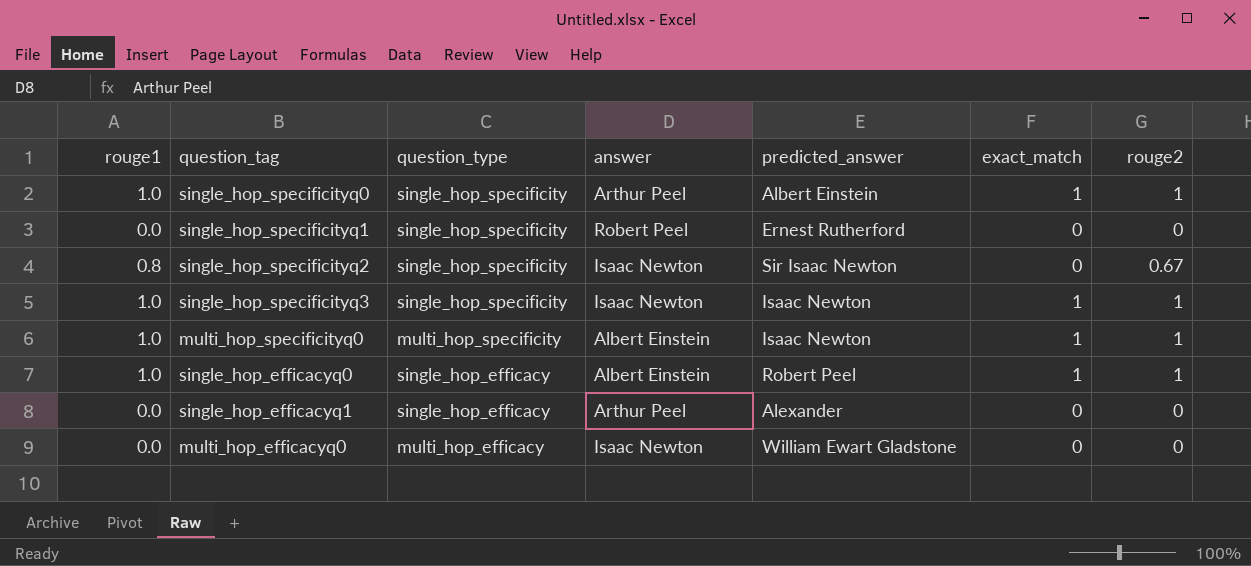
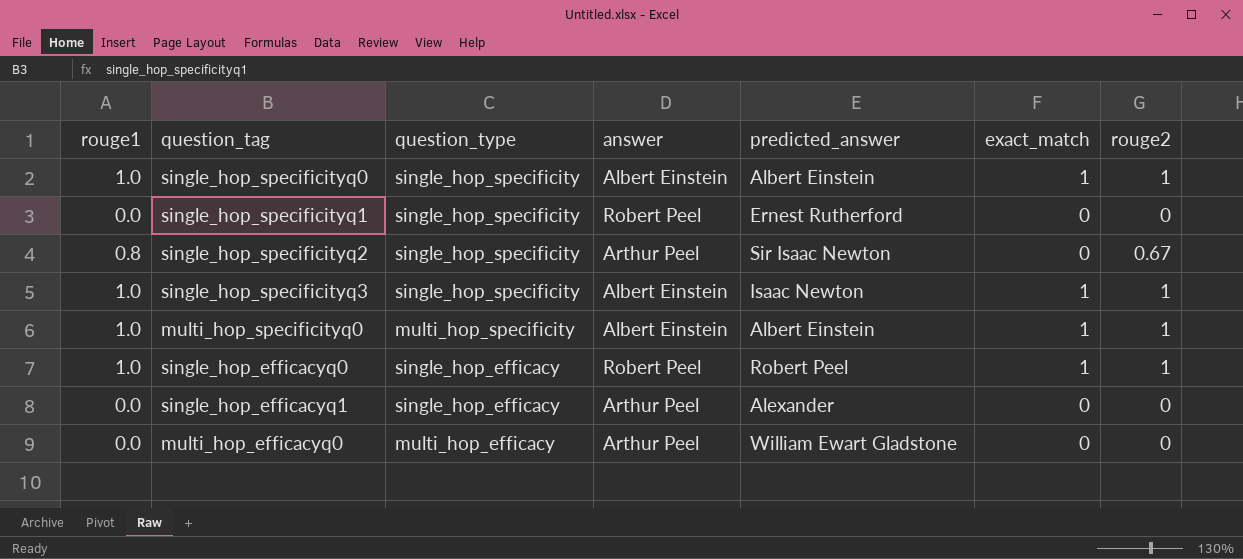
single_hop_specificityq0 | answer: Arthur Peel -> Albert Einstein
single_hop_specificityq2 | answer: Isaac Newton -> Arthur Peel
single_hop_specificityq3 | answer: Isaac Newton -> Albert Einstein
multi_hop_specificityq0 | predicted_answer: Isaac Newton -> Albert Einstein
single_hop_efficacyq0 | answer: Albert Einstein -> Robert Peel
multi_hop_efficacyq0 | answer: Isaac Newton -> Arthur Peel

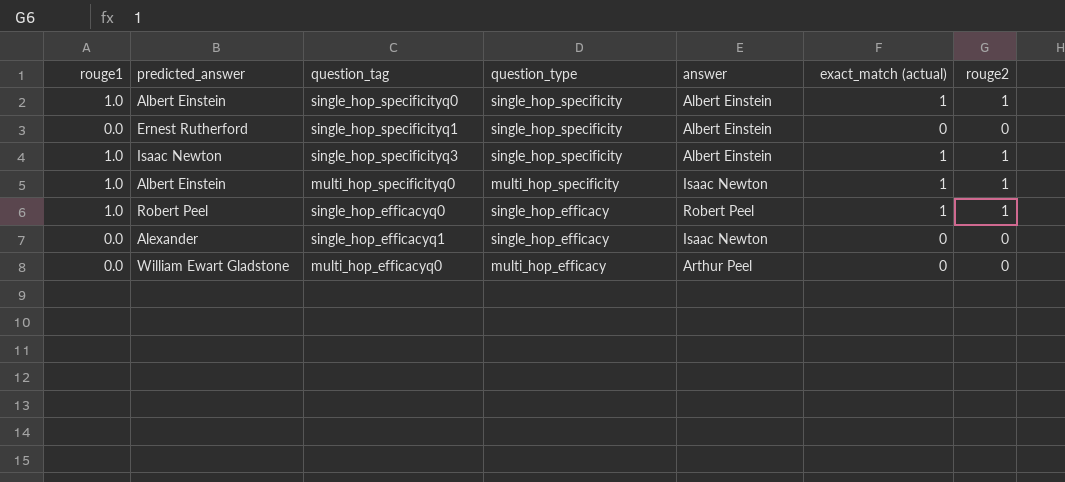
column predicted_answer | position: 5 -> 2
column name: exact_match -> exact_match (actual)
row single_hop_specificityq2: 0.8 | single_hop_specificity | Arthur Peel | Sir Isaac Newton | 0 | 0.67 -> none
single_hop_specificityq1 | answer: Robert Peel -> Albert Einstein
multi_hop_specificityq0 | answer: Albert Einstein -> Isaac Newton
single_hop_efficacyq1 | answer: Arthur Peel -> Isaac Newton

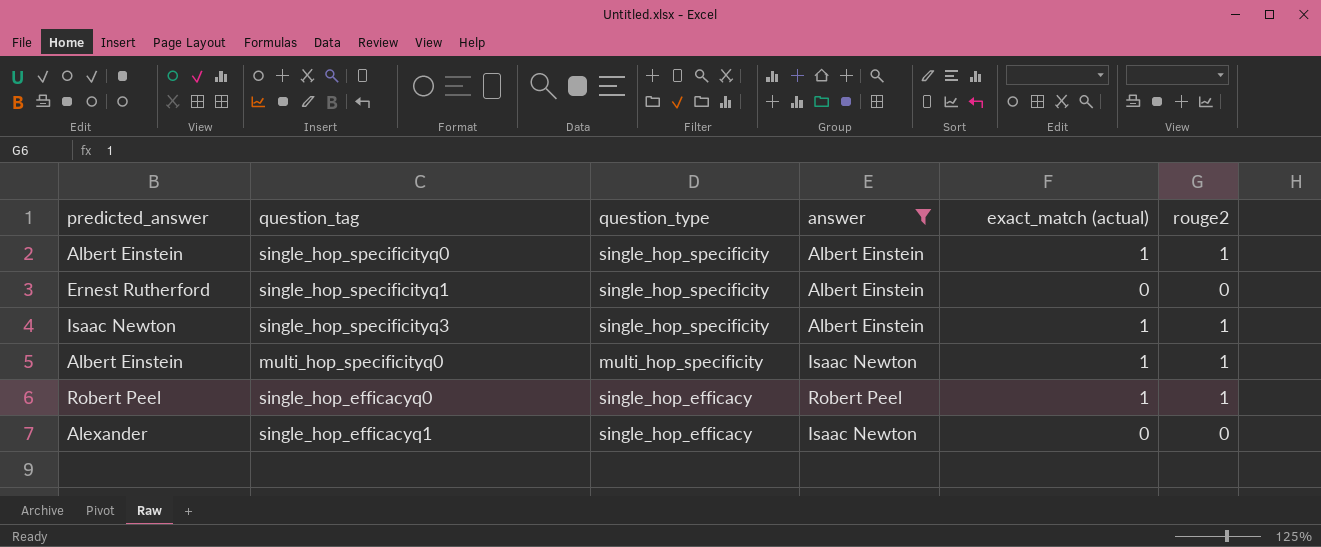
filter: none -> answer != Arthur Peel
column rouge1 | position: 1 -> none

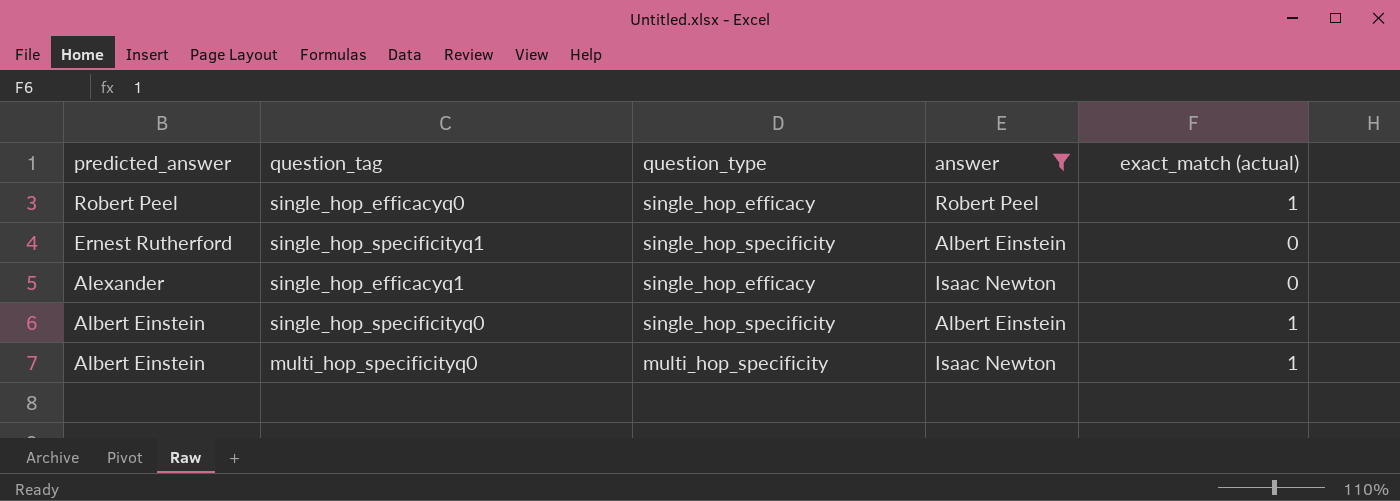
row order: none -> predicted_answer descending
column rouge2 | position: 6 -> none
row single_hop_specificityq3: Isaac Newton | single_hop_specificity | Albert Einstein | 1 | 1 -> none

